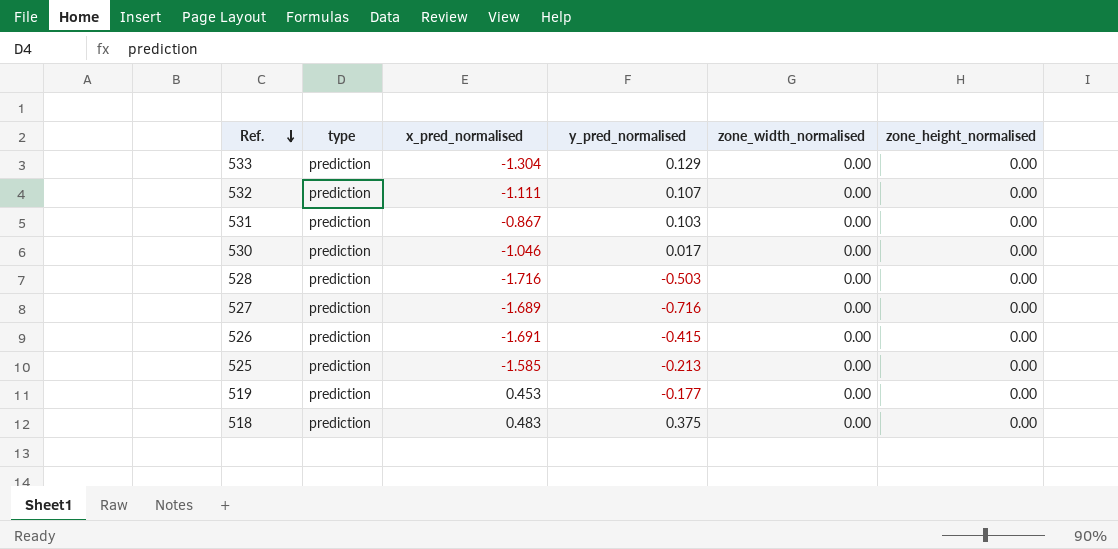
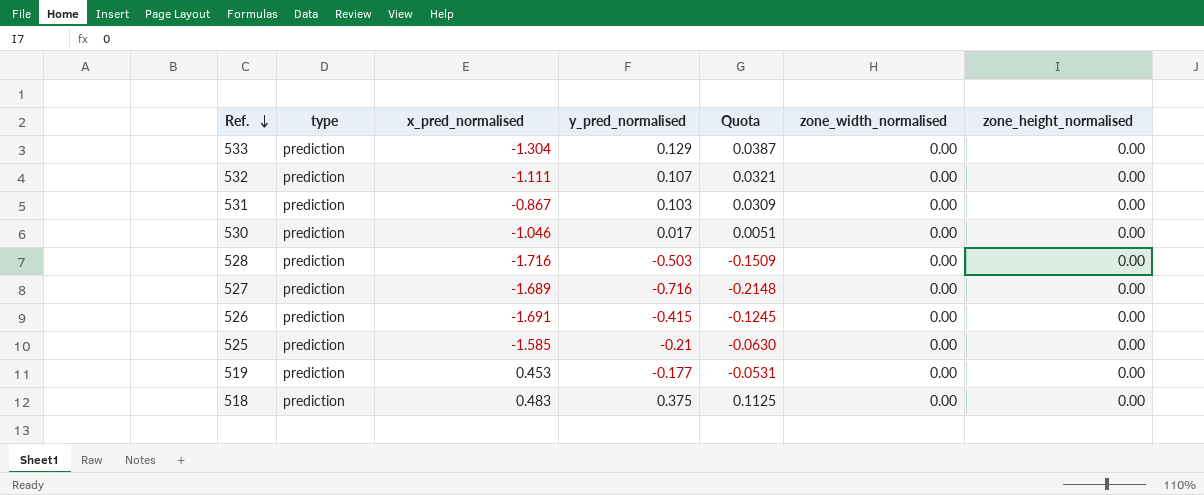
column Quota | formula: none -> [y_pred_normalised] * 0.3
525 | y_pred_normalised: -0.213 -> -0.21

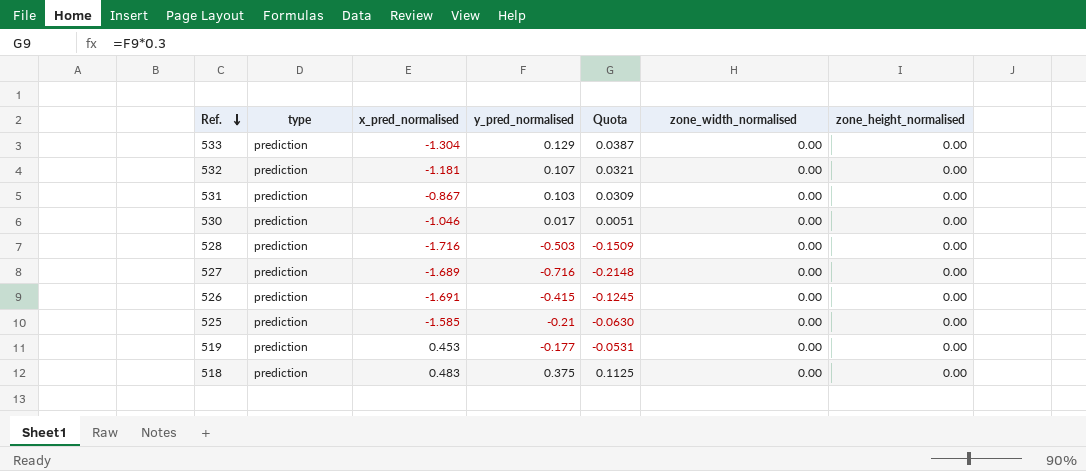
532 | x_pred_normalised: -1.111 -> -1.181

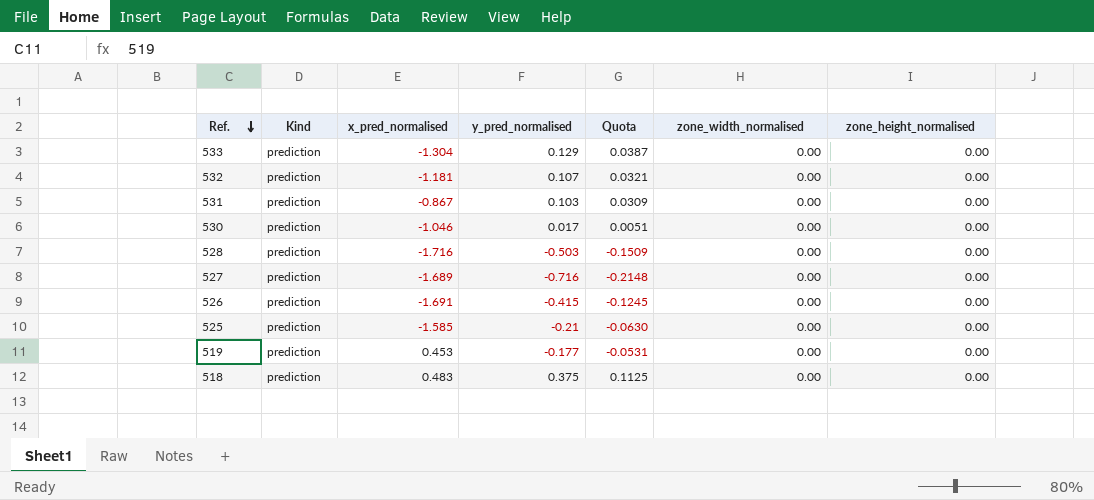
column name: type -> Kind

